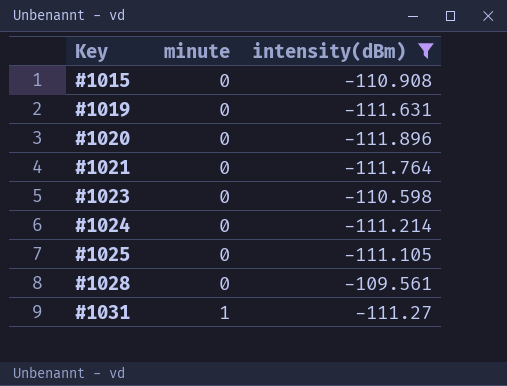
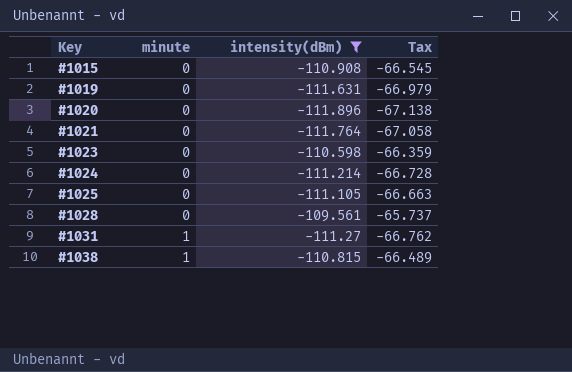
column Tax | formula: none -> [intensity(dBm)] * 0.6
row #1038: none -> 1 | -110.815 | -66.489

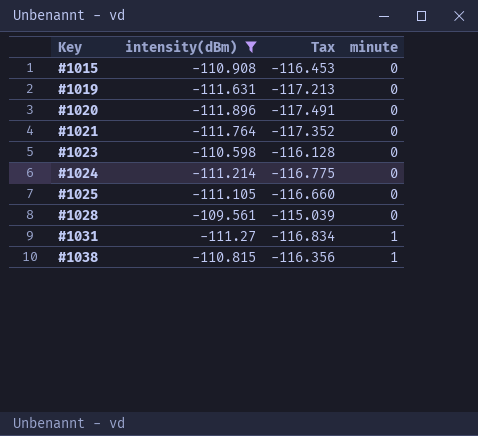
column Tax | formula: [intensity(dBm)] * 0.6 -> [intensity(dBm)] * 1.05
column minute | position: 2 -> 4

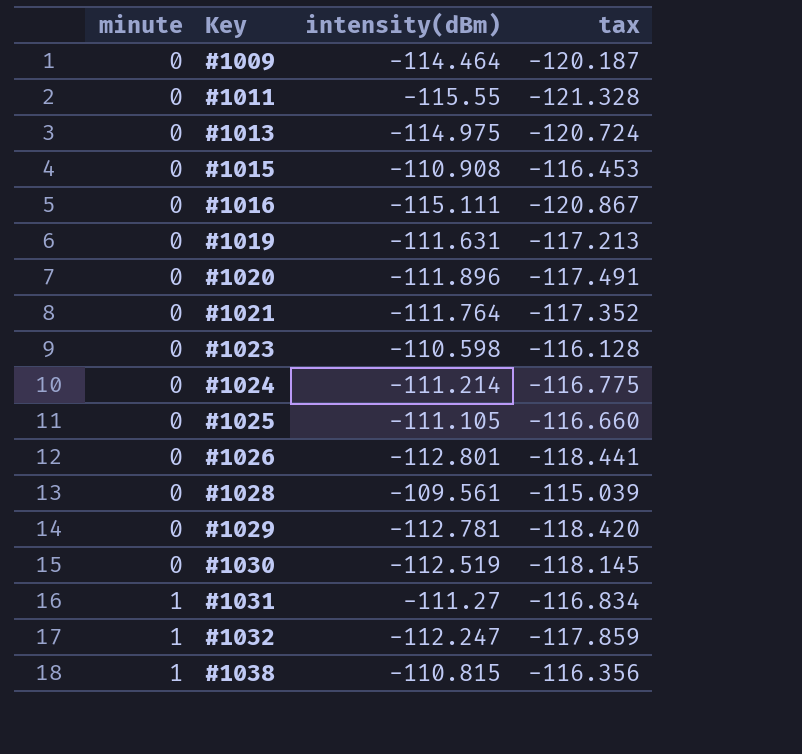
filter: intensity(dBm) >= -111.896 -> none
column minute | position: 4 -> 1
column name: Tax -> tax

